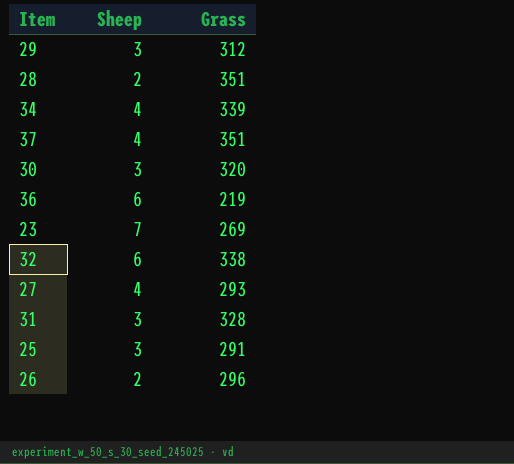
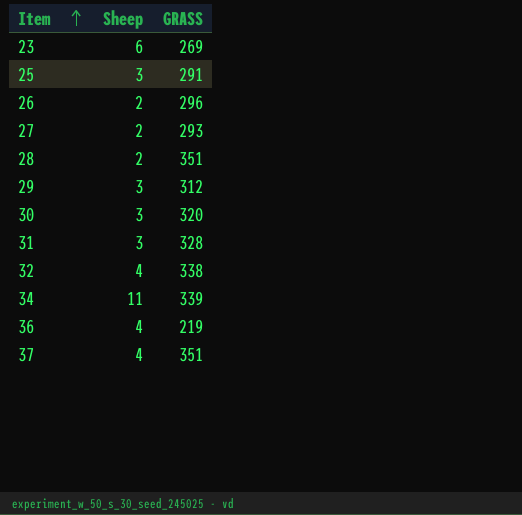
row order: none -> Item ascending
column name: Grass -> GRASS
23 | Sheep: 7 -> 6
27 | Sheep: 4 -> 2
32 | Sheep: 6 -> 4
34 | Sheep: 4 -> 11
36 | Sheep: 6 -> 4

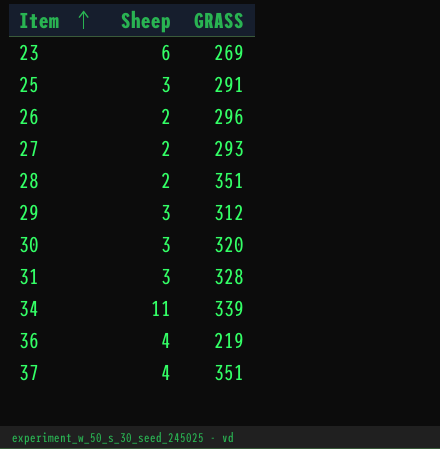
row 32: 4 | 338 -> none

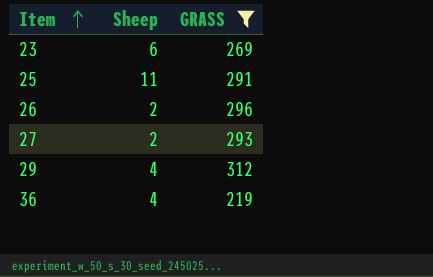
filter: none -> GRASS <= 312
25 | Sheep: 3 -> 11
29 | Sheep: 3 -> 4

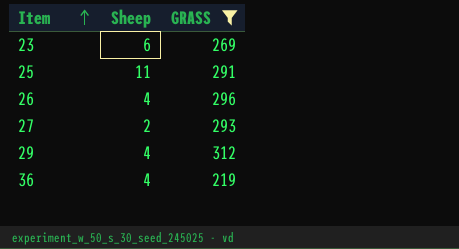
26 | Sheep: 2 -> 4

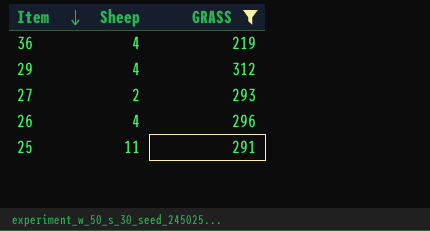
row order: Item ascending -> Item descending
row 23: 6 | 269 -> none

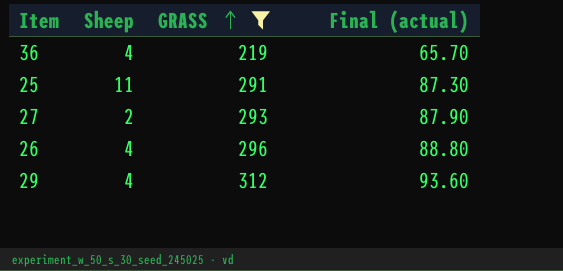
row order: Item descending -> GRASS ascending
column Final (actual) | formula: none -> [GRASS] * 0.3

